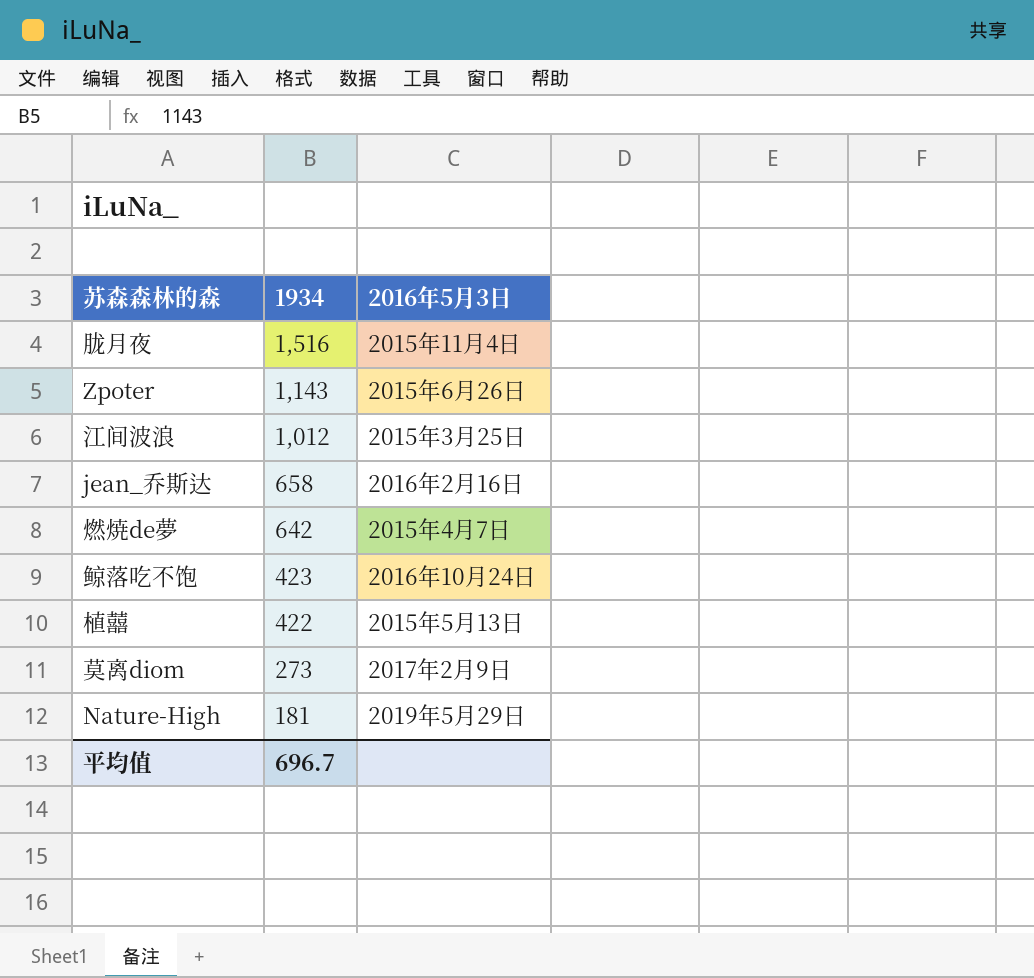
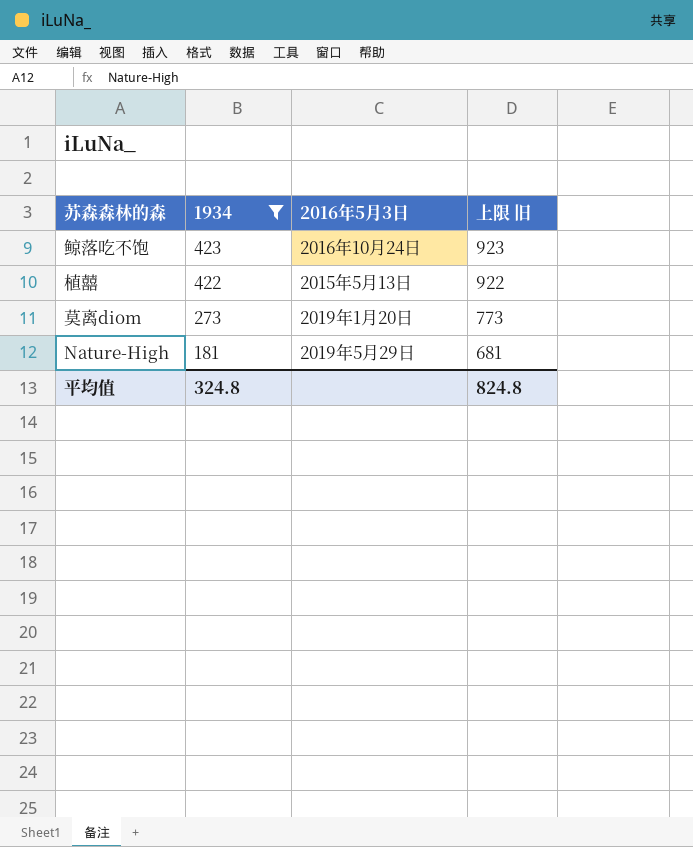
filter: none -> 1934 <= 423
column 上限 旧 | formula: none -> [1934] + 500
莫离diom | 2016年5月3日: 2017年2月9日 -> 2019年1月20日
平均值 | 1934: 696.7 -> 324.8

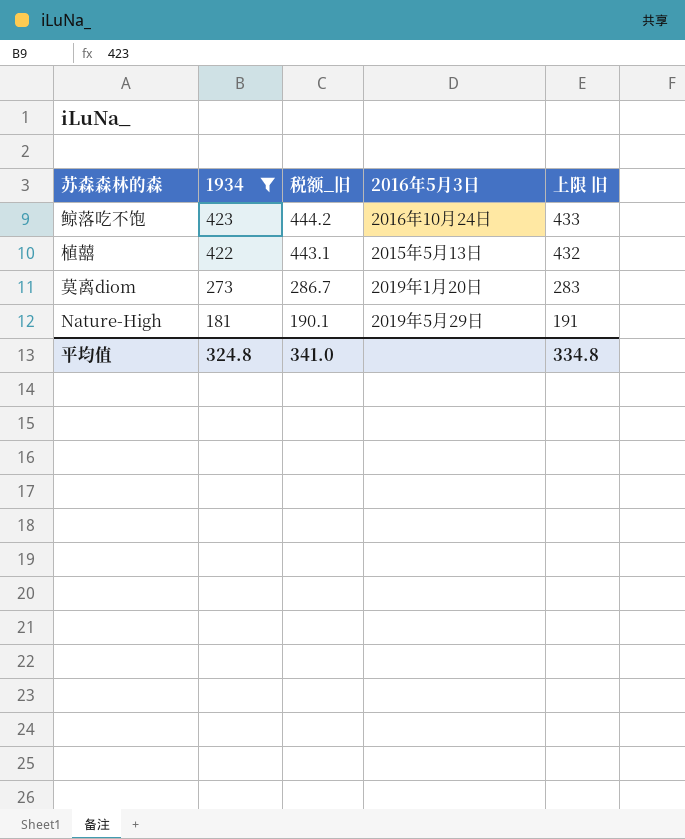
column 税额_旧 | formula: none -> [1934] * 1.05
column 上限 旧 | formula: [1934] + 500 -> [1934] + 10
平均值 | 上限 旧: 824.8 -> 334.8

